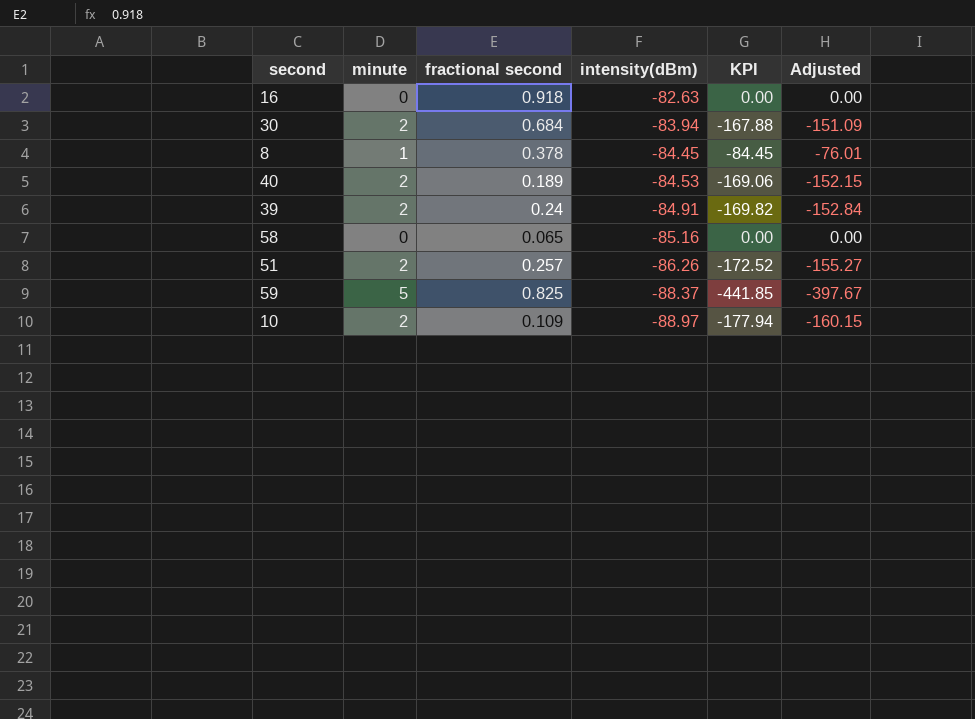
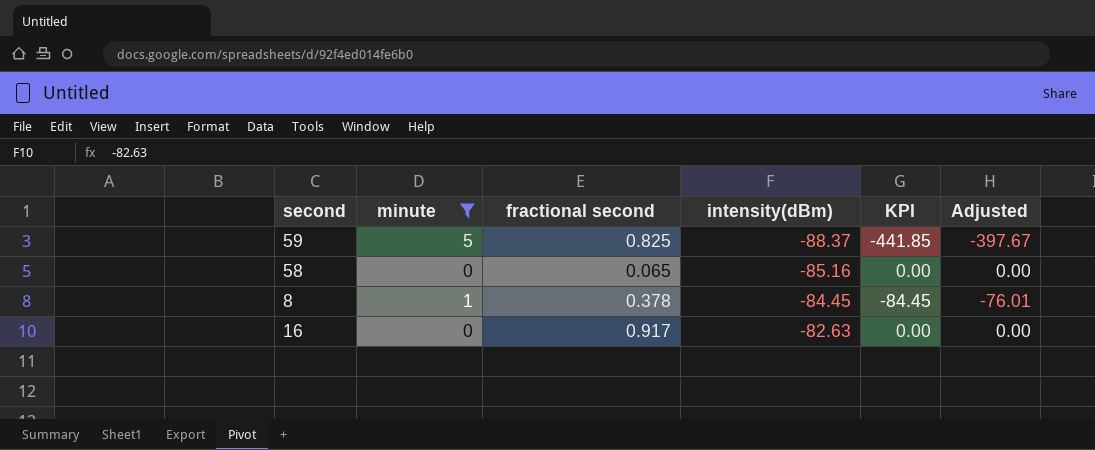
filter: none -> minute != 2
row order: intensity(dBm) descending -> intensity(dBm) ascending
16 | fractional second: 0.918 -> 0.917

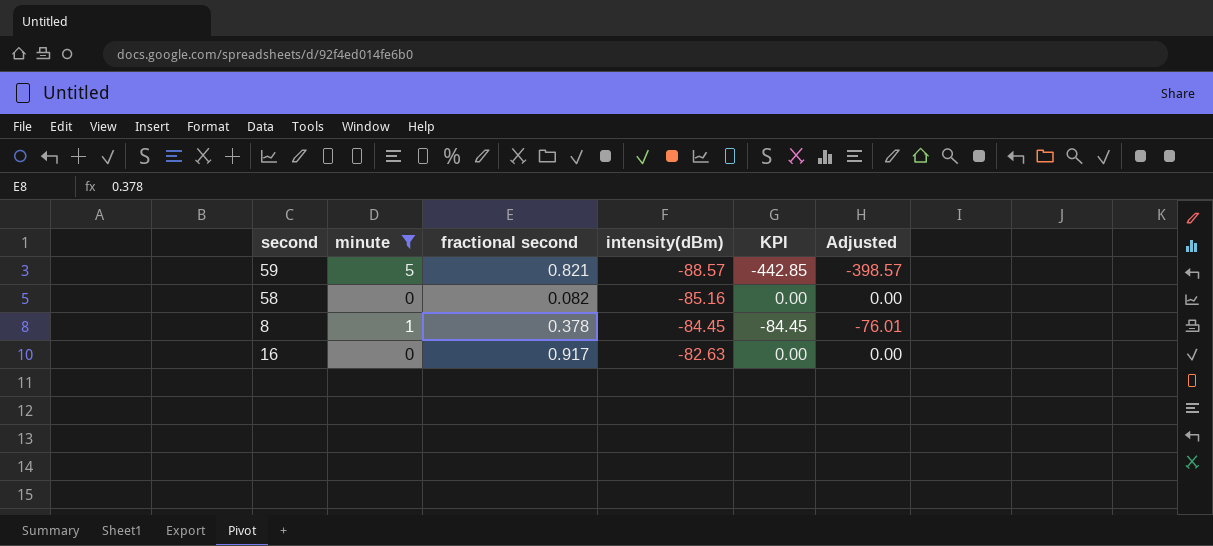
59 | fractional second: 0.825 -> 0.821
59 | intensity(dBm): -88.37 -> -88.57
59 | KPI: -441.85 -> -442.85
59 | Adjusted: -397.67 -> -398.57
58 | fractional second: 0.065 -> 0.082

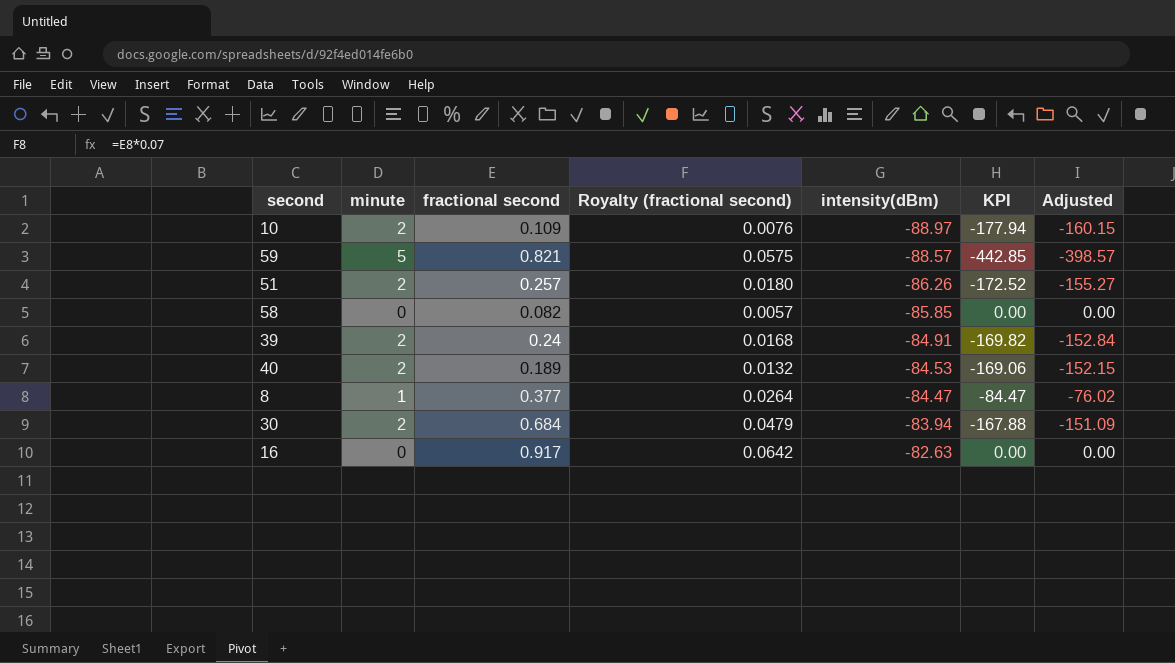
filter: minute != 2 -> none
column Royalty (fractional second) | formula: none -> [fractional second] * 0.07
58 | intensity(dBm): -85.16 -> -85.85
8 | fractional second: 0.378 -> 0.377
8 | intensity(dBm): -84.45 -> -84.47
8 | KPI: -84.45 -> -84.47
8 | Adjusted: -76.01 -> -76.02

